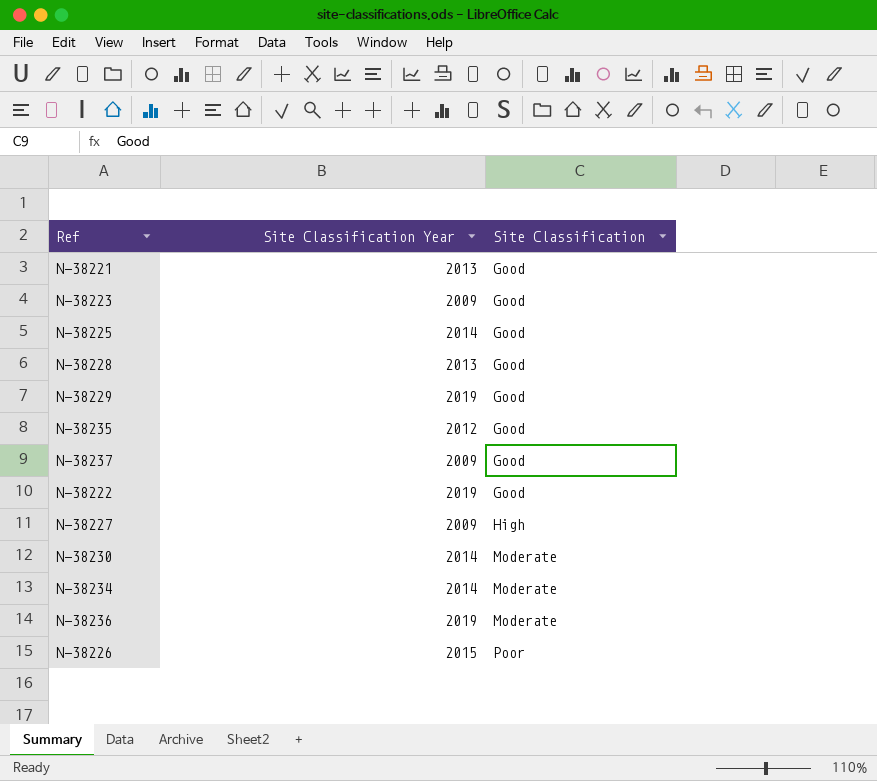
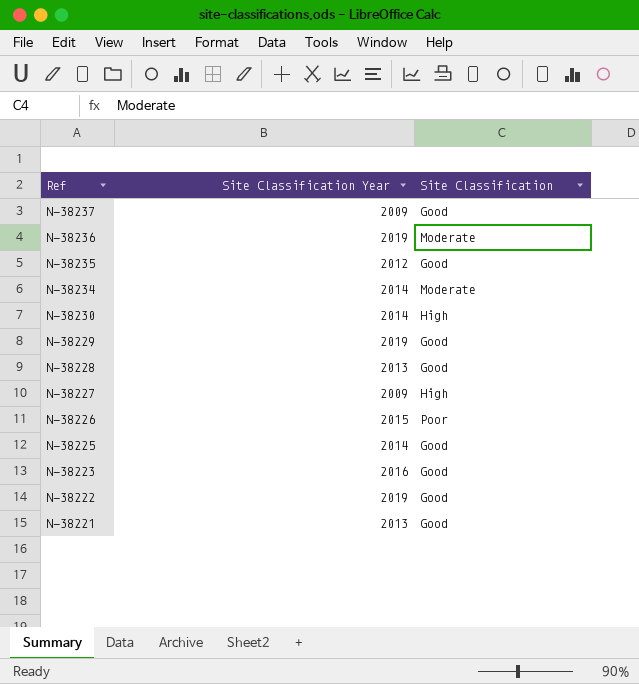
row order: Site Classification ascending -> Ref descending
N-38230 | Site Classification: Moderate -> High
N-38223 | Site Classification Year: 2009 -> 2016

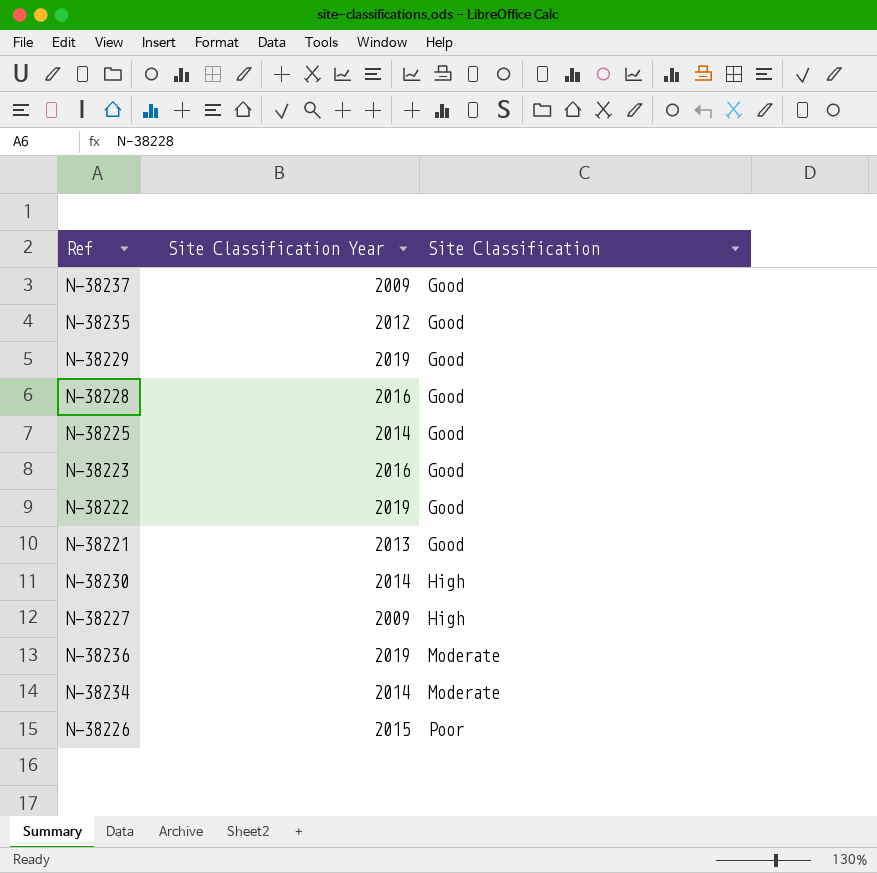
row order: Ref descending -> Site Classification ascending
N-38228 | Site Classification Year: 2013 -> 2016

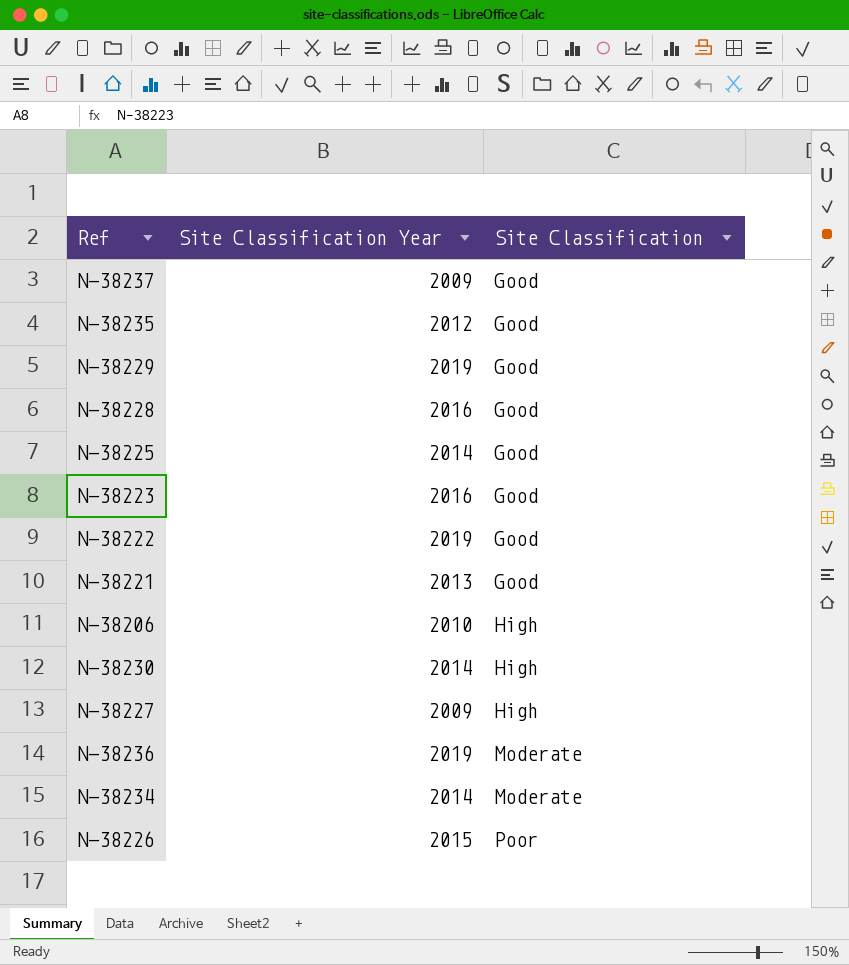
row N-38206: none -> 2010 | High

